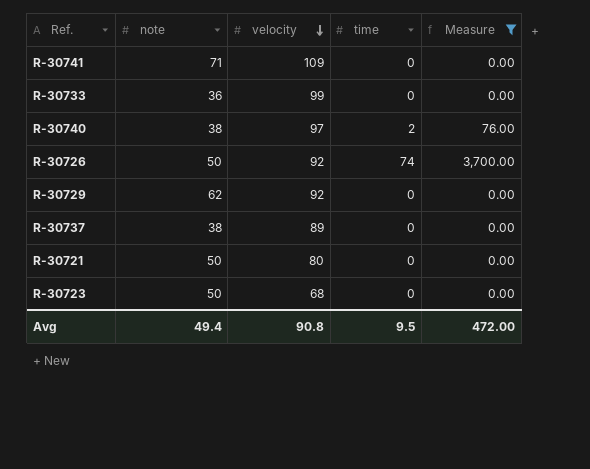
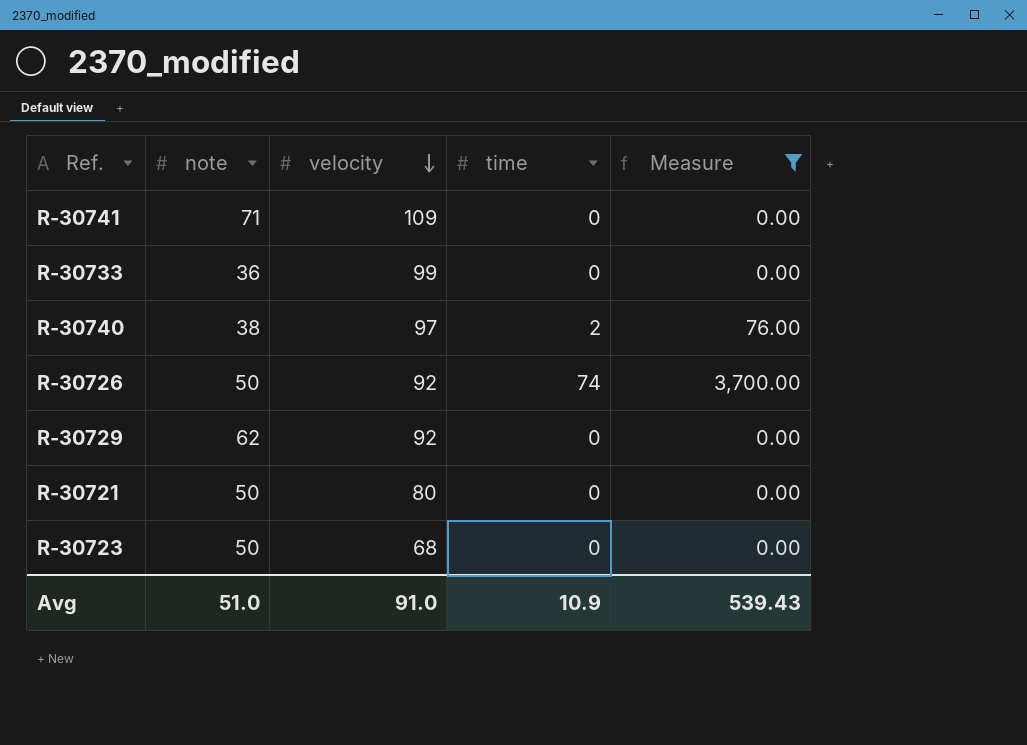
row R-30737: 38 | 89 | 0 | 0.00 -> none
Avg | note: 49.4 -> 51.0
Avg | velocity: 90.8 -> 91.0
Avg | time: 9.5 -> 10.9
Avg | Measure: 472.00 -> 539.43

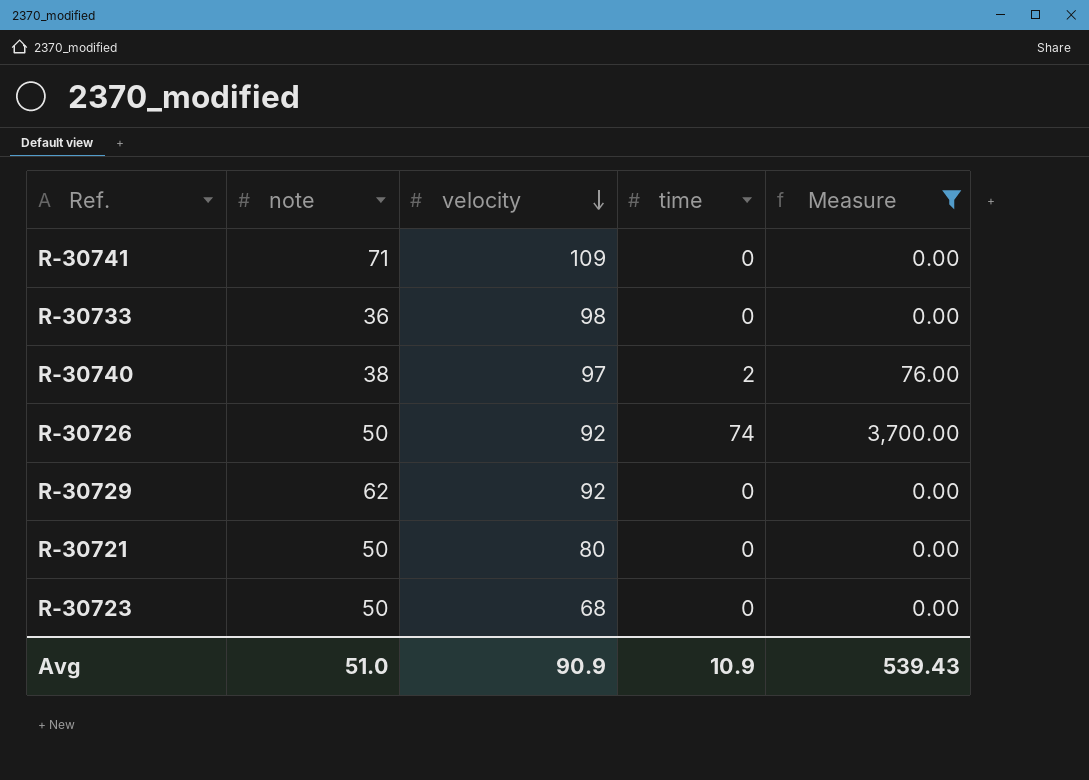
R-30733 | velocity: 99 -> 98
Avg | velocity: 91.0 -> 90.9

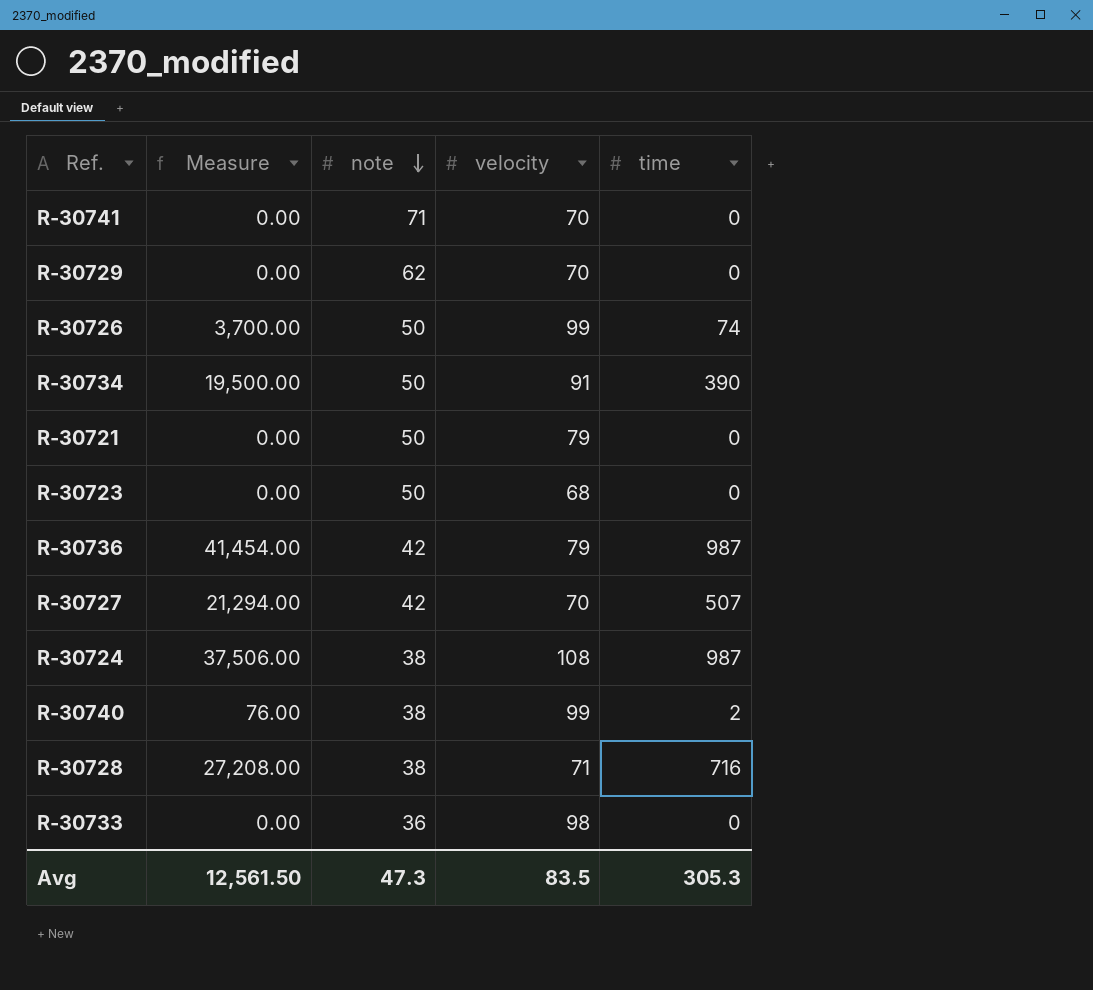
filter: Measure <= 3,700.00 -> none
row order: velocity descending -> note descending
column Measure | position: 5 -> 2
R-30741 | velocity: 109 -> 70
R-30729 | velocity: 92 -> 70
R-30726 | velocity: 92 -> 99
R-30721 | velocity: 80 -> 79
R-30740 | velocity: 97 -> 99
Avg | Measure: 539.43 -> 12,561.50
Avg | note: 51.0 -> 47.3
Avg | velocity: 90.9 -> 83.5
Avg | time: 10.9 -> 305.3

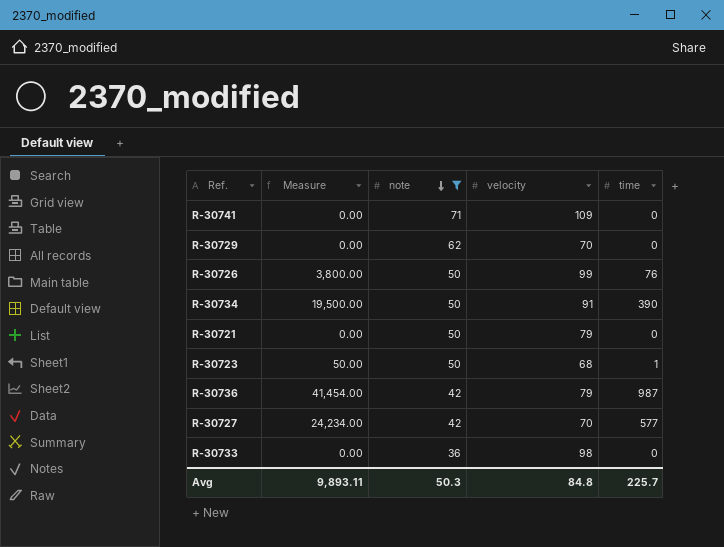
filter: none -> note != 38
R-30741 | velocity: 70 -> 109
R-30726 | Measure: 3,700.00 -> 3,800.00
R-30726 | time: 74 -> 76
R-30723 | Measure: 0.00 -> 50.00
R-30723 | time: 0 -> 1
R-30727 | Measure: 21,294.00 -> 24,234.00
R-30727 | time: 507 -> 577
Avg | Measure: 12,561.50 -> 9,893.11
Avg | note: 47.3 -> 50.3
Avg | velocity: 83.5 -> 84.8
Avg | time: 305.3 -> 225.7

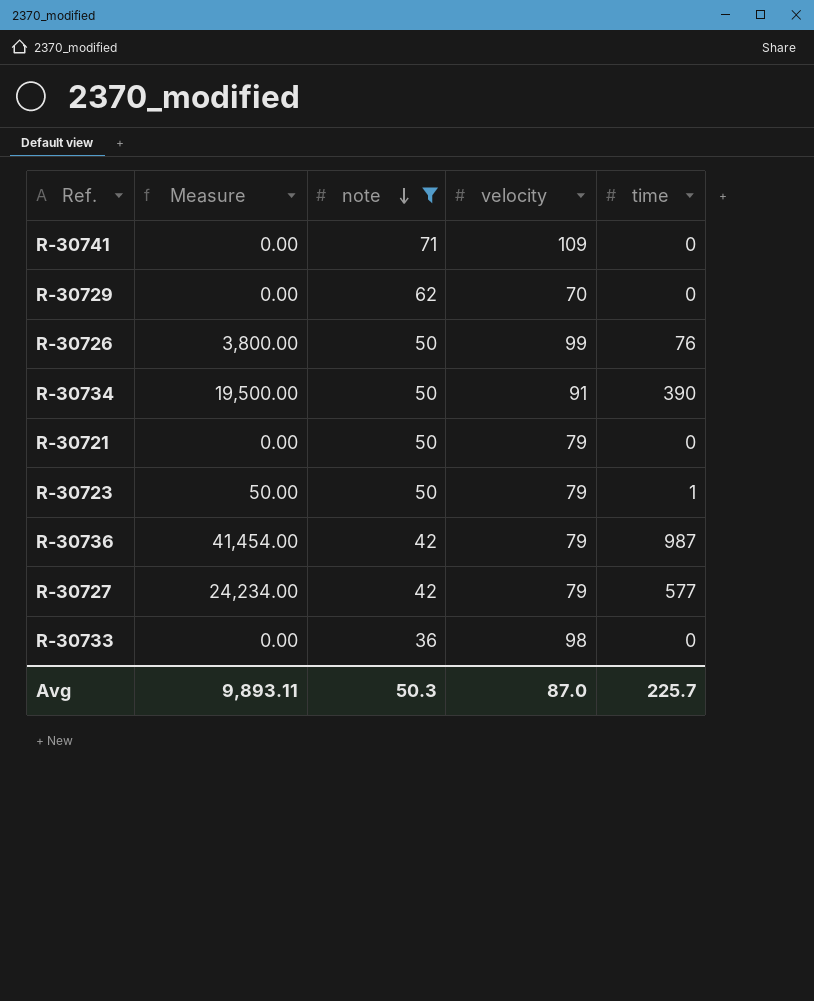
R-30723 | velocity: 68 -> 79
R-30727 | velocity: 70 -> 79
Avg | velocity: 84.8 -> 87.0

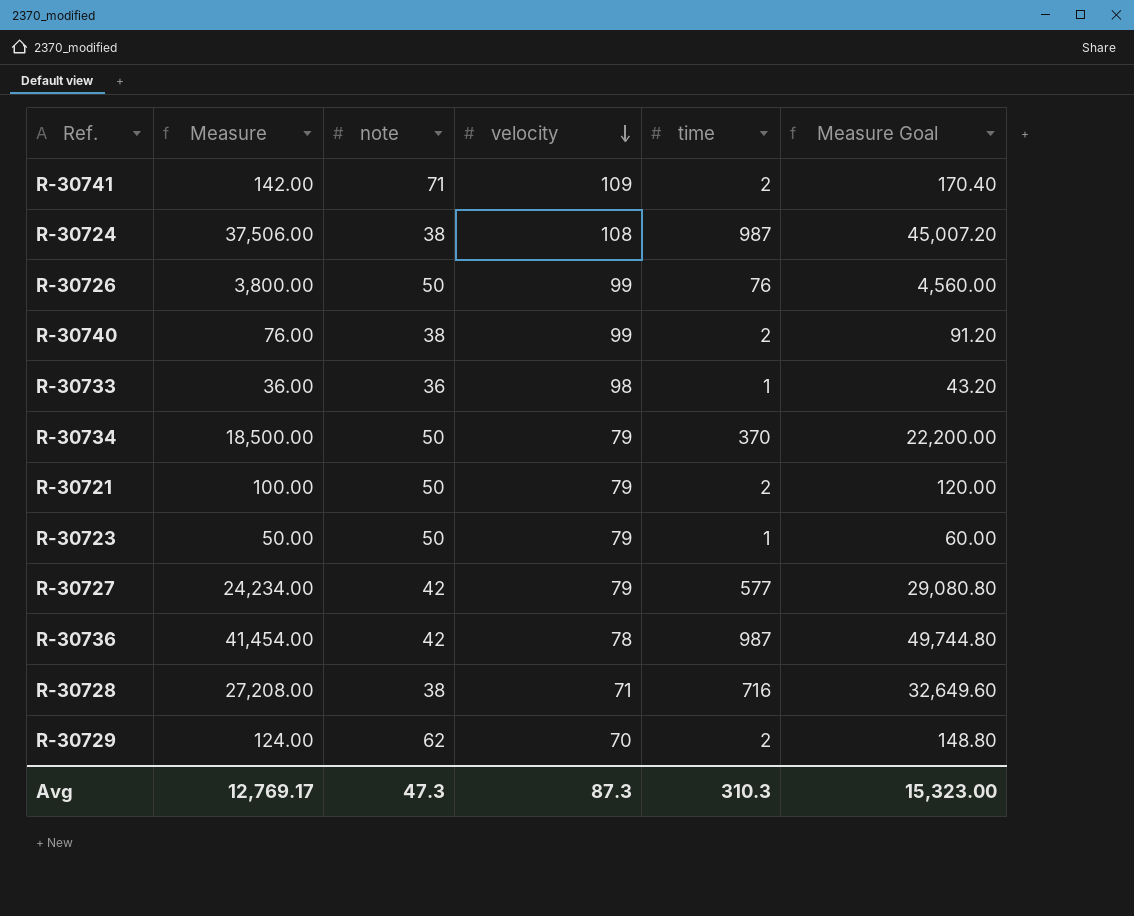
filter: note != 38 -> none
row order: note descending -> velocity descending
column Measure Goal | formula: none -> [Measure] * 1.2
R-30741 | Measure: 0.00 -> 142.00
R-30741 | time: 0 -> 2
R-30733 | Measure: 0.00 -> 36.00
R-30733 | time: 0 -> 1
R-30734 | Measure: 19,500.00 -> 18,500.00
R-30734 | velocity: 91 -> 79
R-30734 | time: 390 -> 370
R-30721 | Measure: 0.00 -> 100.00
R-30721 | time: 0 -> 2
R-30736 | velocity: 79 -> 78
R-30729 | Measure: 0.00 -> 124.00
R-30729 | time: 0 -> 2
Avg | Measure: 9,893.11 -> 12,769.17
Avg | note: 50.3 -> 47.3
Avg | velocity: 87.0 -> 87.3
Avg | time: 225.7 -> 310.3

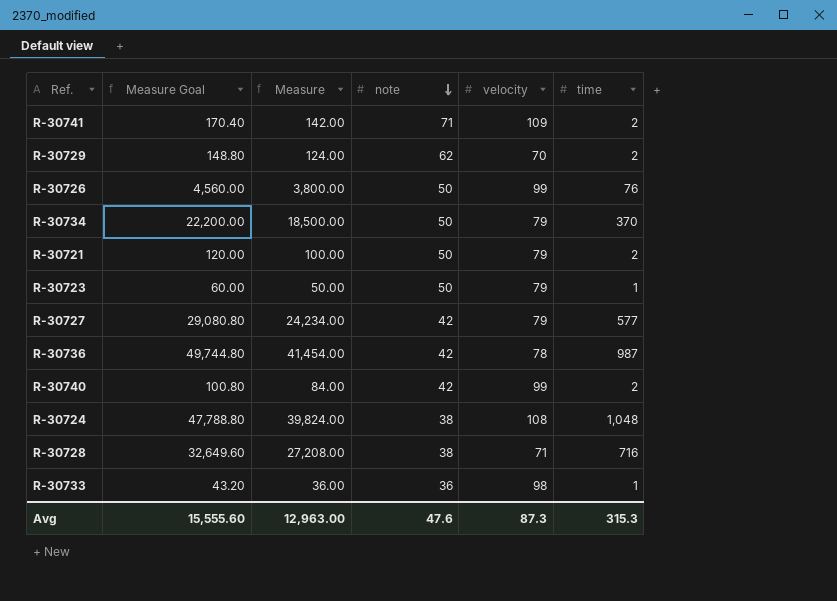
row order: velocity descending -> note descending
column Measure Goal | position: 6 -> 2
R-30740 | Measure Goal: 91.20 -> 100.80
R-30740 | Measure: 76.00 -> 84.00
R-30740 | note: 38 -> 42
R-30724 | Measure Goal: 45,007.20 -> 47,788.80
R-30724 | Measure: 37,506.00 -> 39,824.00
R-30724 | time: 987 -> 1,048
Avg | Measure Goal: 15,323.00 -> 15,555.60
Avg | Measure: 12,769.17 -> 12,963.00
Avg | note: 47.3 -> 47.6
Avg | time: 310.3 -> 315.3

